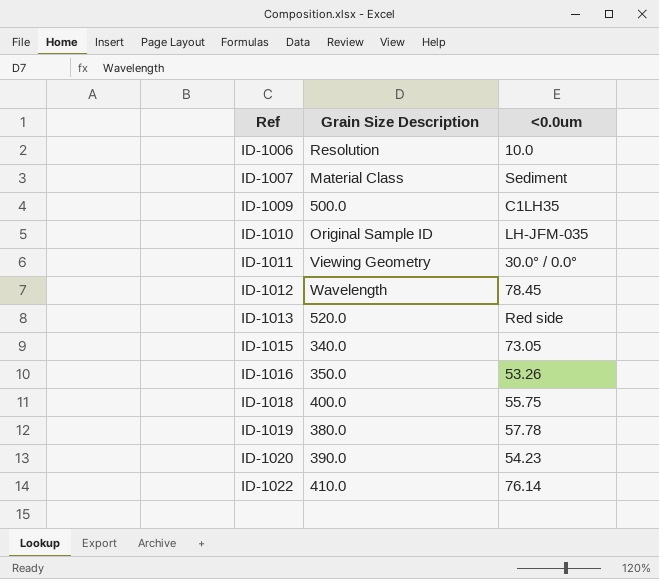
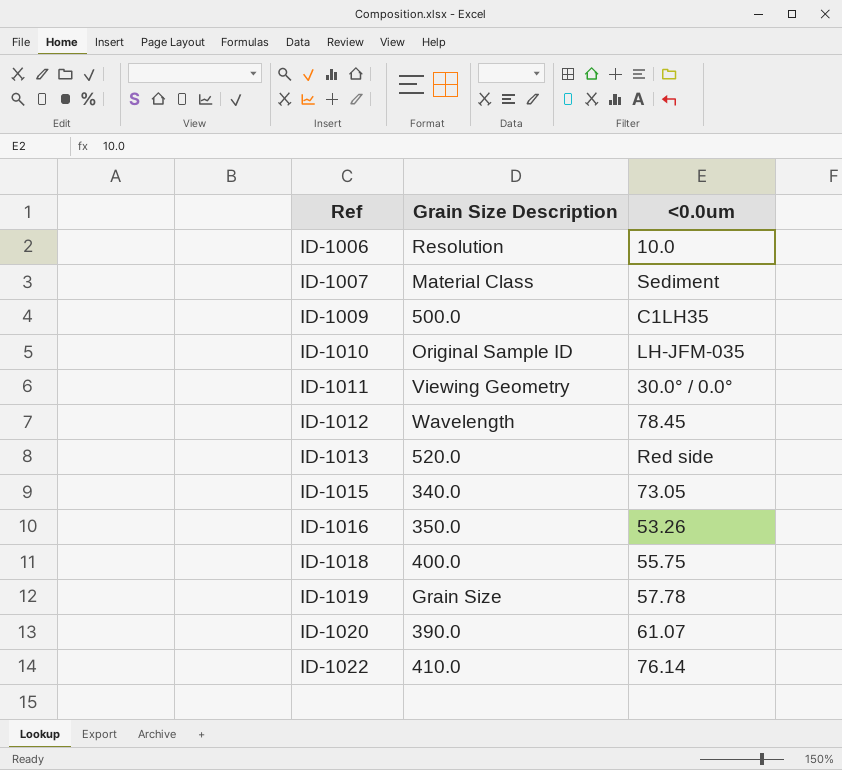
ID-1019 | Grain Size Description: 380.0 -> Grain Size
ID-1020 | <0.0um: 54.23 -> 61.07

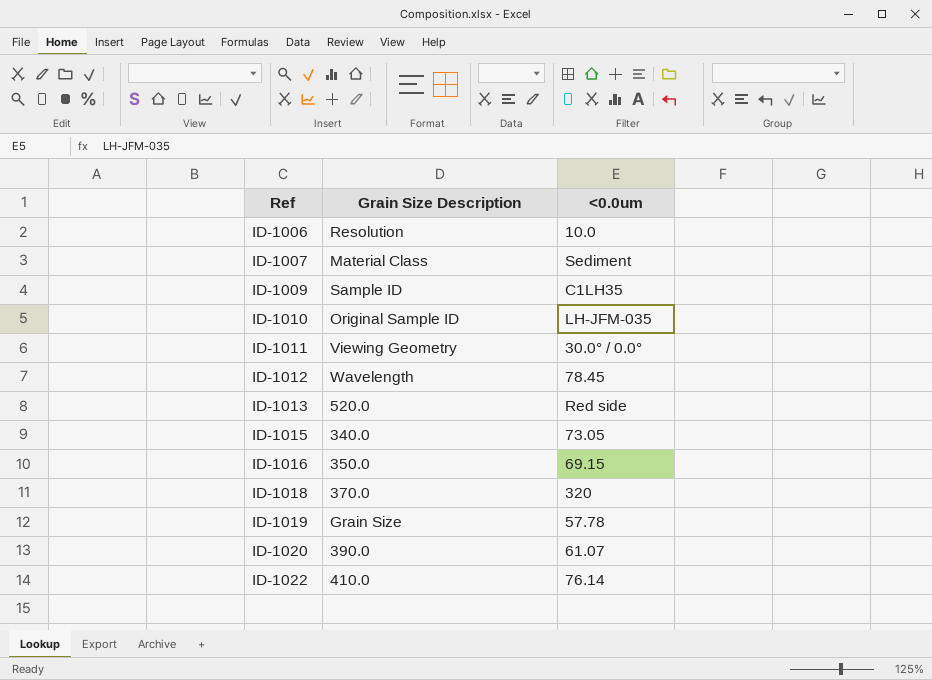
ID-1009 | Grain Size Description: 500.0 -> Sample ID
ID-1016 | <0.0um: 53.26 -> 69.15
ID-1018 | Grain Size Description: 400.0 -> 370.0
ID-1018 | <0.0um: 55.75 -> 320

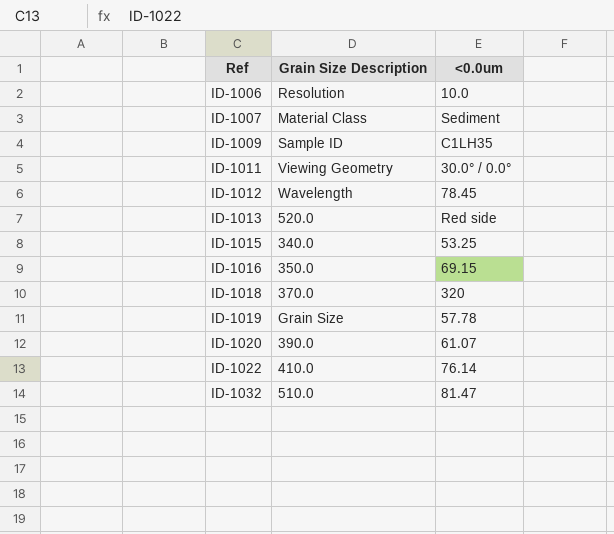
row ID-1010: Original Sample ID | LH-JFM-035 -> none
ID-1015 | <0.0um: 73.05 -> 53.25
row ID-1032: none -> 510.0 | 81.47

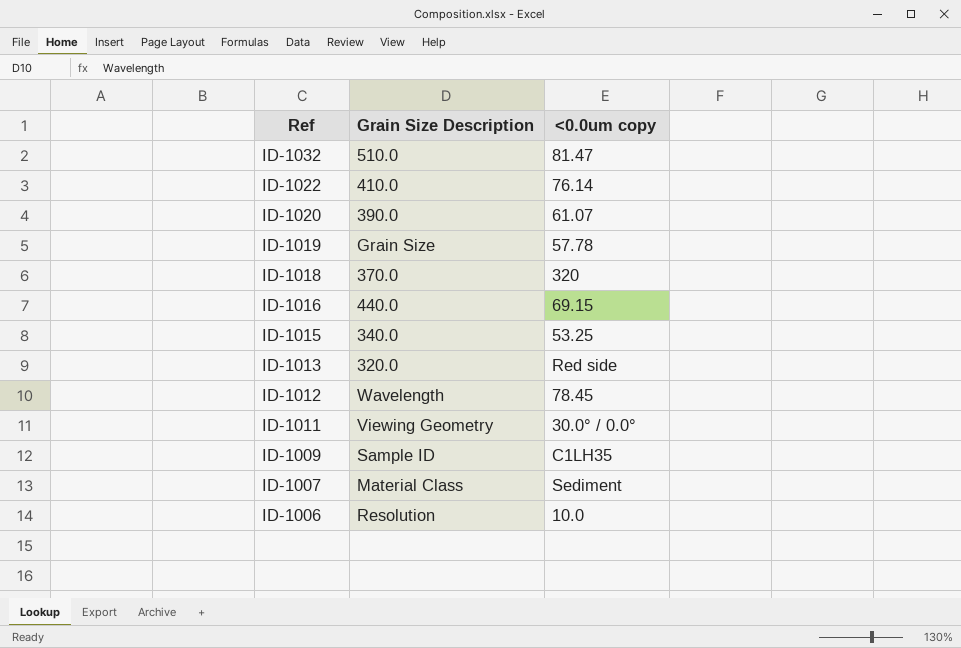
row order: Ref ascending -> Ref descending
column name: <0.0um -> <0.0um copy
ID-1016 | Grain Size Description: 350.0 -> 440.0
ID-1013 | Grain Size Description: 520.0 -> 320.0

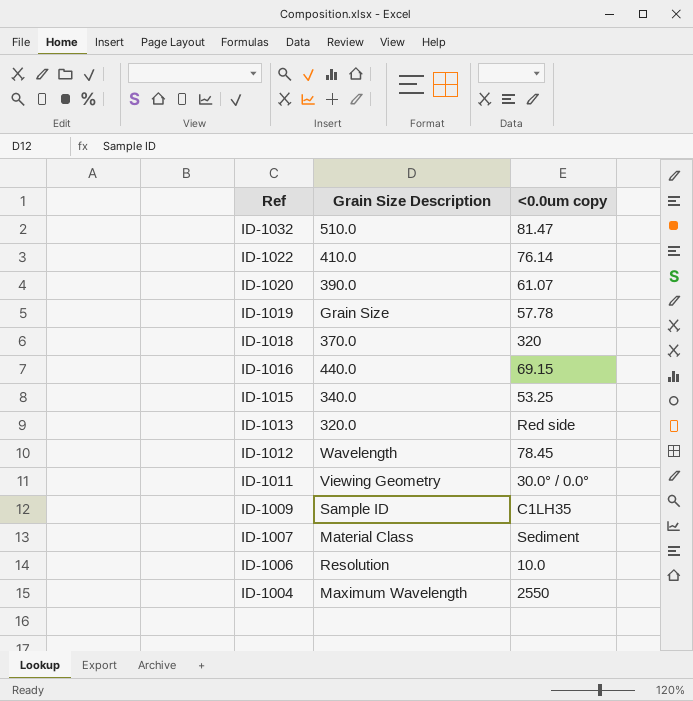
row ID-1004: none -> Maximum Wavelength | 2550

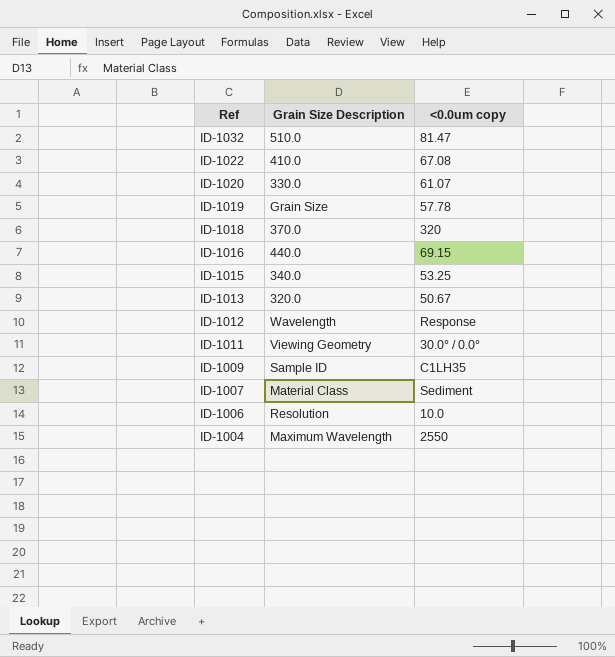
ID-1022 | <0.0um copy: 76.14 -> 67.08
ID-1020 | Grain Size Description: 390.0 -> 330.0
ID-1013 | <0.0um copy: Red side -> 50.67
ID-1012 | <0.0um copy: 78.45 -> Response

